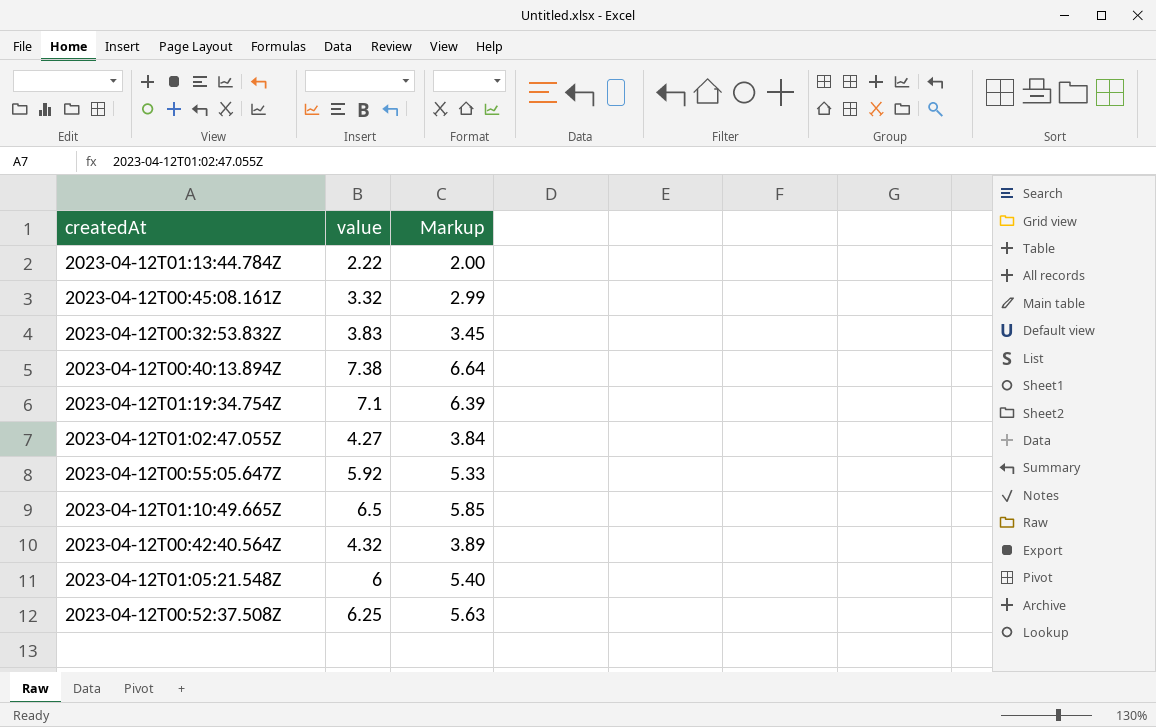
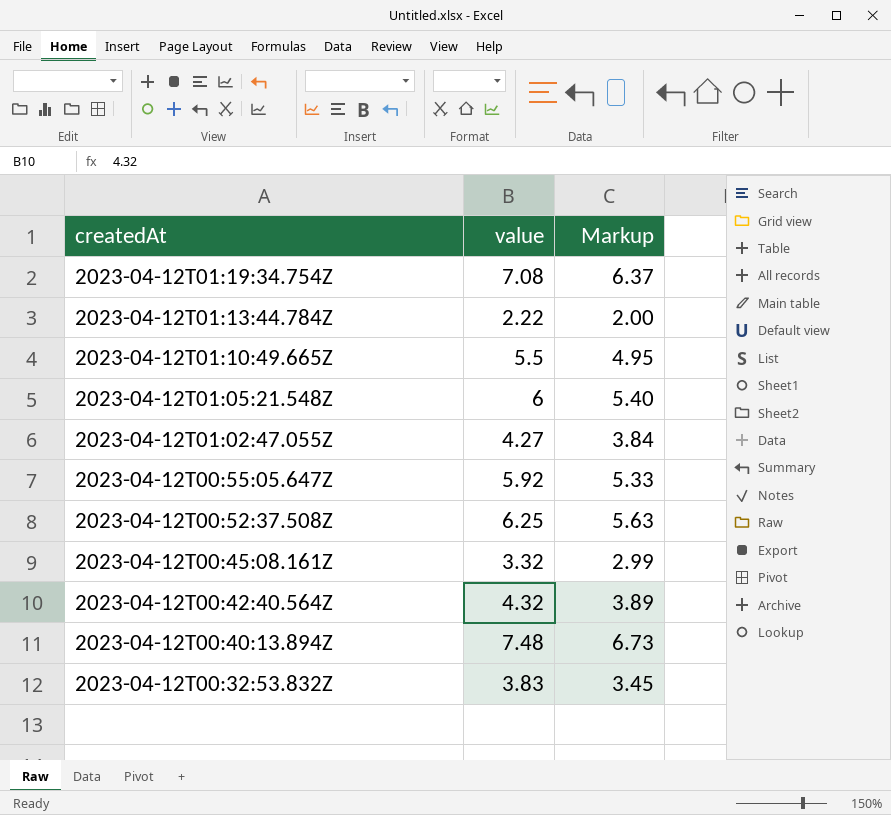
row order: none -> createdAt descending
2023-04-12T01:19:34.754Z | value: 7.1 -> 7.08
2023-04-12T01:19:34.754Z | Markup: 6.39 -> 6.37
2023-04-12T01:10:49.665Z | value: 6.5 -> 5.5
2023-04-12T01:10:49.665Z | Markup: 5.85 -> 4.95
2023-04-12T00:40:13.894Z | value: 7.38 -> 7.48
2023-04-12T00:40:13.894Z | Markup: 6.64 -> 6.73

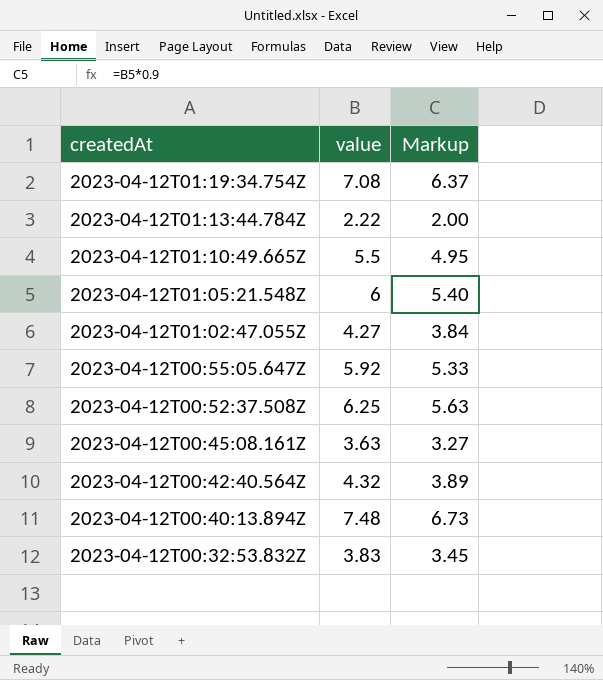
2023-04-12T00:45:08.161Z | value: 3.32 -> 3.63
2023-04-12T00:45:08.161Z | Markup: 2.99 -> 3.27

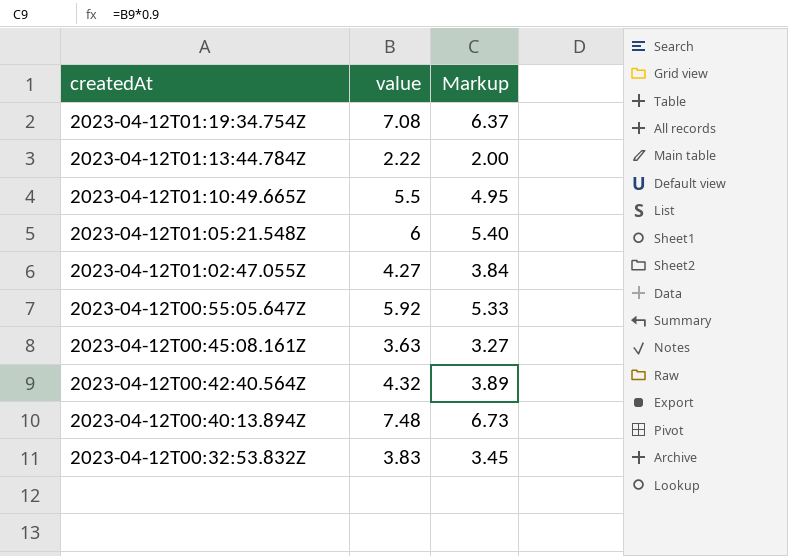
row 2023-04-12T00:52:37.508Z: 6.25 | 5.63 -> none

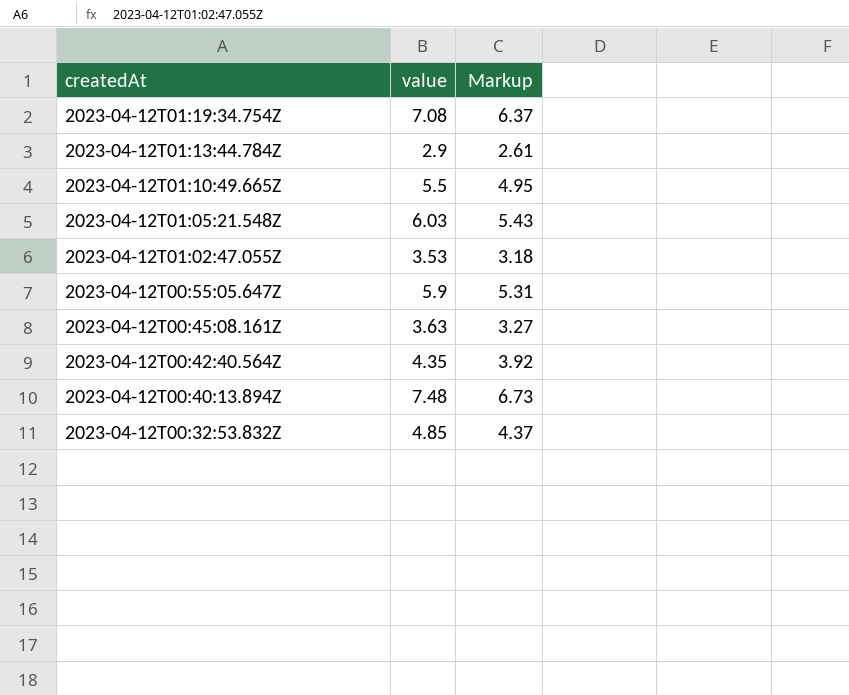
2023-04-12T01:13:44.784Z | value: 2.22 -> 2.9
2023-04-12T01:13:44.784Z | Markup: 2.00 -> 2.61
2023-04-12T01:05:21.548Z | value: 6 -> 6.03
2023-04-12T01:05:21.548Z | Markup: 5.40 -> 5.43
2023-04-12T01:02:47.055Z | value: 4.27 -> 3.53
2023-04-12T01:02:47.055Z | Markup: 3.84 -> 3.18
2023-04-12T00:55:05.647Z | value: 5.92 -> 5.9
2023-04-12T00:55:05.647Z | Markup: 5.33 -> 5.31
2023-04-12T00:42:40.564Z | value: 4.32 -> 4.35
2023-04-12T00:42:40.564Z | Markup: 3.89 -> 3.92
2023-04-12T00:32:53.832Z | value: 3.83 -> 4.85
2023-04-12T00:32:53.832Z | Markup: 3.45 -> 4.37

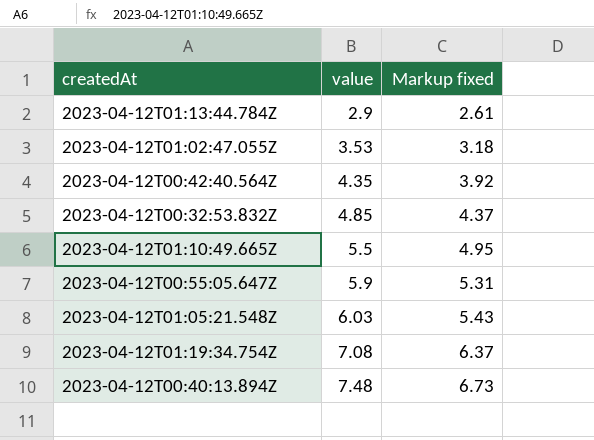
row order: createdAt descending -> value ascending
column name: Markup -> Markup fixed
row 2023-04-12T00:45:08.161Z: 3.63 | 3.27 -> none

